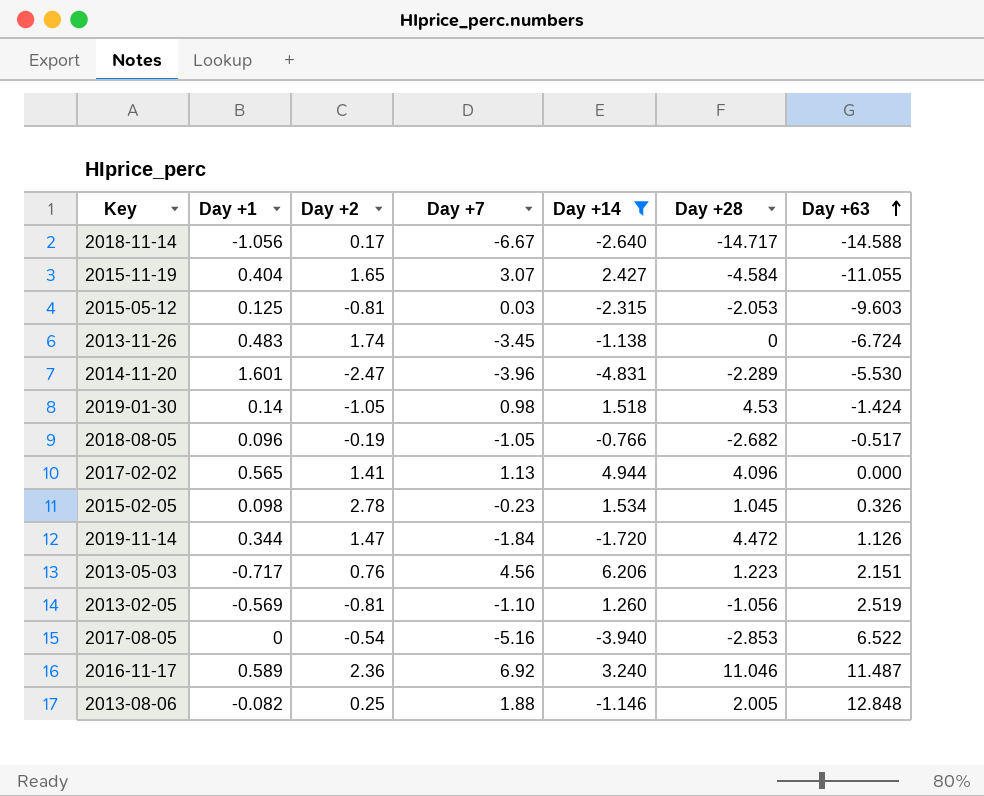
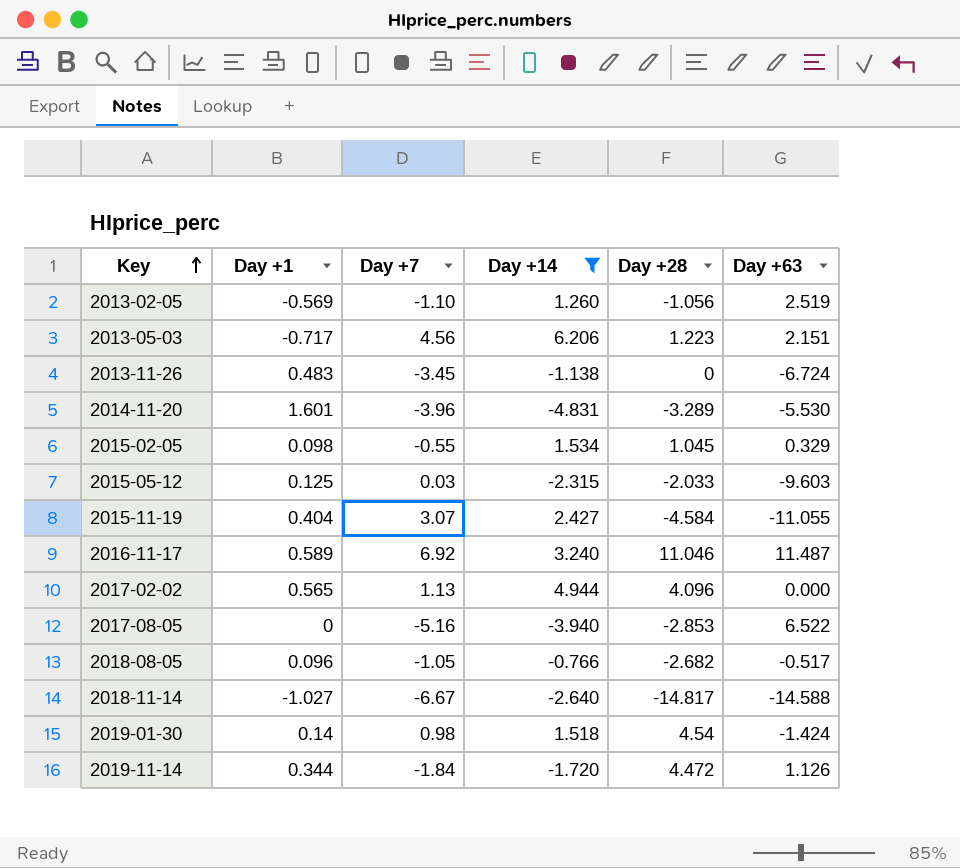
row order: Day +63 ascending -> Key ascending
column Day +2 | position: 3 -> none
row 2013-08-06: -0.082 | 0.25 | 1.88 | -1.146 | 2.005 | 12.848 -> none
2014-11-20 | Day +28: -2.289 -> -3.289
2015-02-05 | Day +7: -0.23 -> -0.55
2015-02-05 | Day +63: 0.326 -> 0.329
2015-05-12 | Day +28: -2.053 -> -2.033
2018-11-14 | Day +1: -1.056 -> -1.027
2018-11-14 | Day +28: -14.717 -> -14.817
2019-01-30 | Day +28: 4.53 -> 4.54

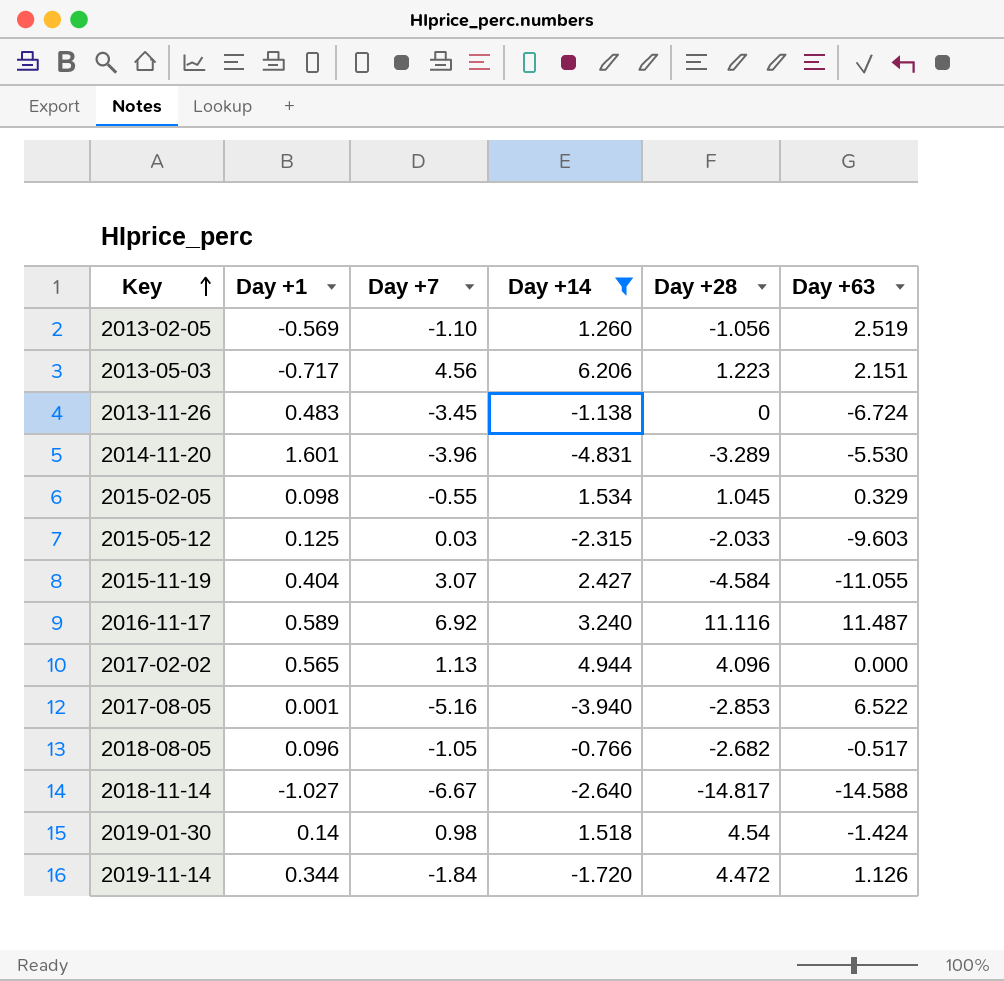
2016-11-17 | Day +28: 11.046 -> 11.116
2017-08-05 | Day +1: 0 -> 0.001

